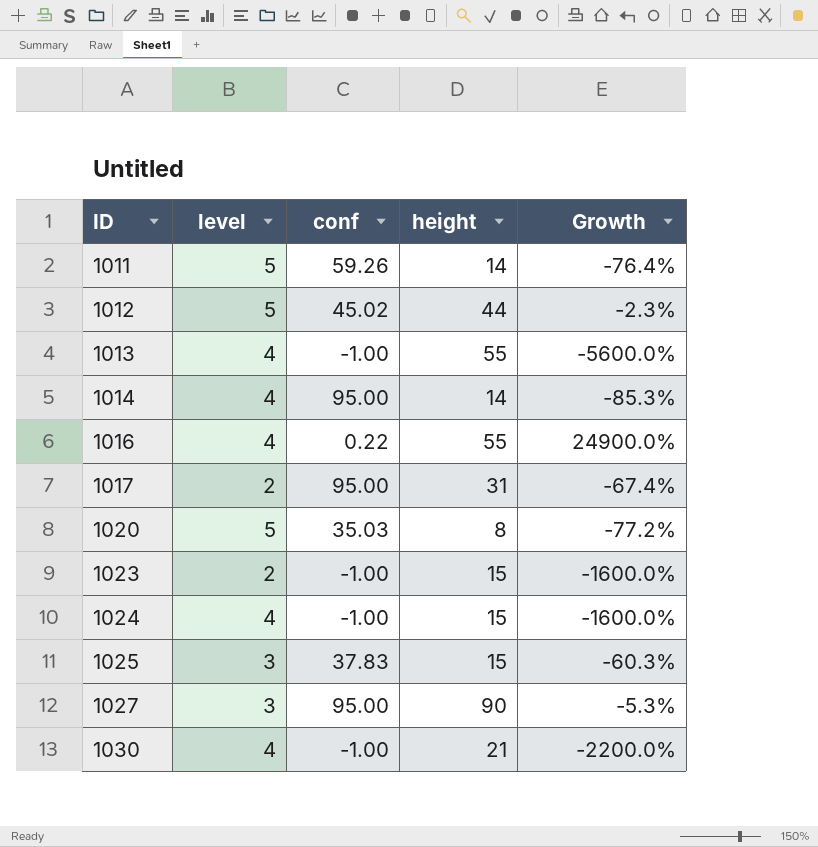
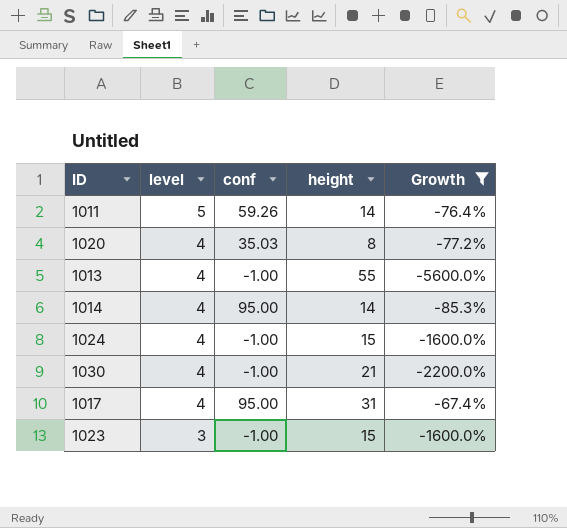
filter: none -> Growth <= -67.4%
row order: ID ascending -> level descending
1020 | level: 5 -> 4
1017 | level: 2 -> 4
1023 | level: 2 -> 3

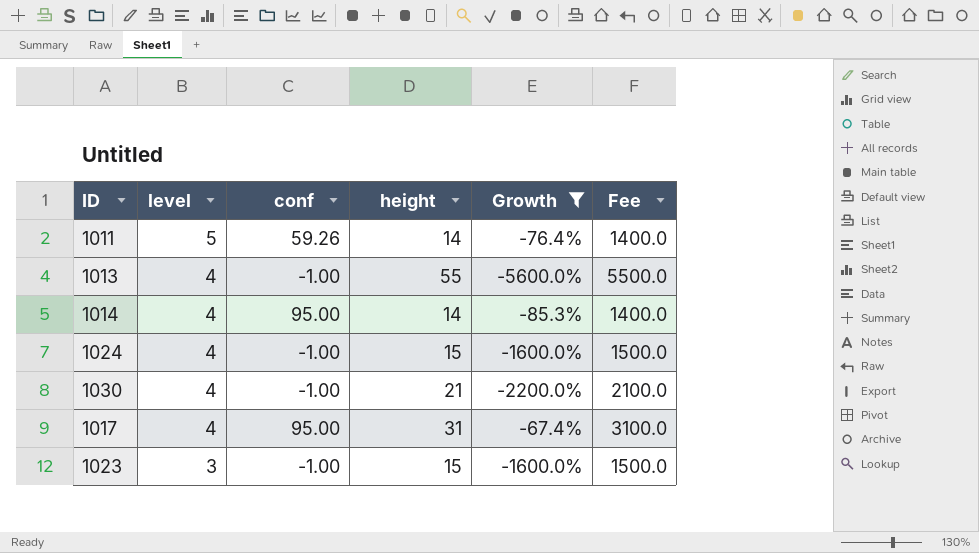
column Fee | formula: none -> [height] * 100
row 1020: 4 | 35.03 | 8 | -77.2% -> none

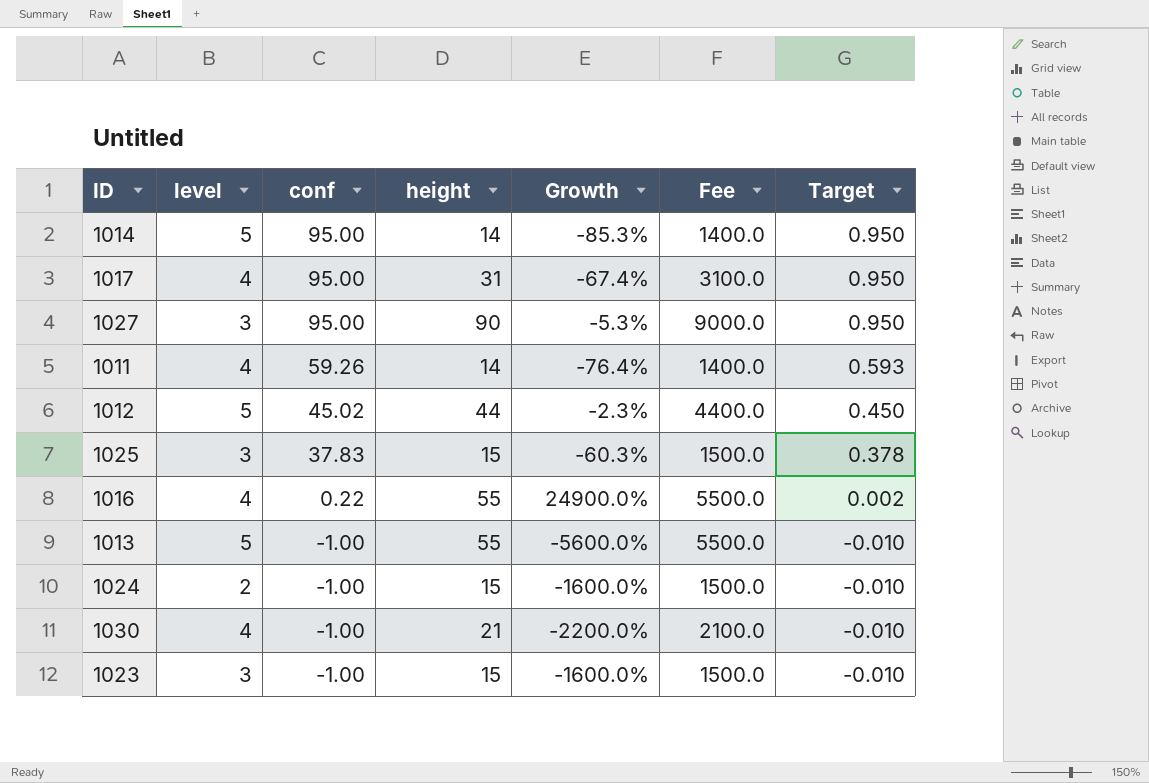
filter: Growth <= -67.4% -> none
row order: level descending -> conf descending
column Target | formula: none -> [conf] * 0.01
1014 | level: 4 -> 5
1011 | level: 5 -> 4
1013 | level: 4 -> 5
1024 | level: 4 -> 2

